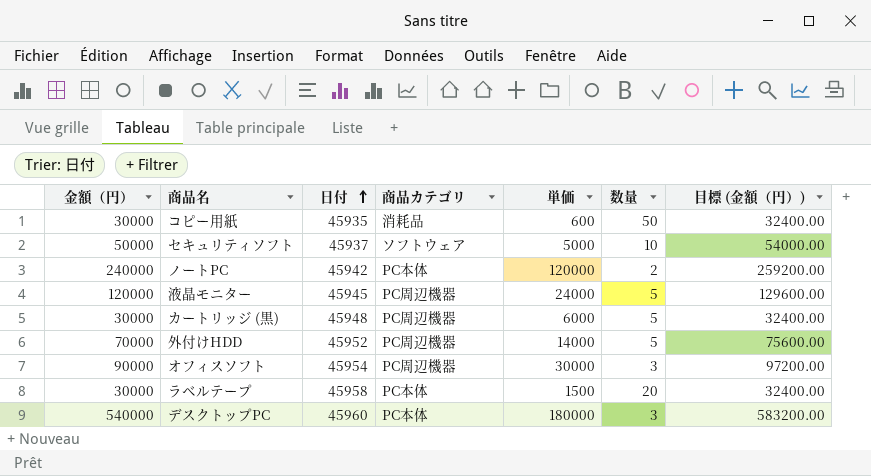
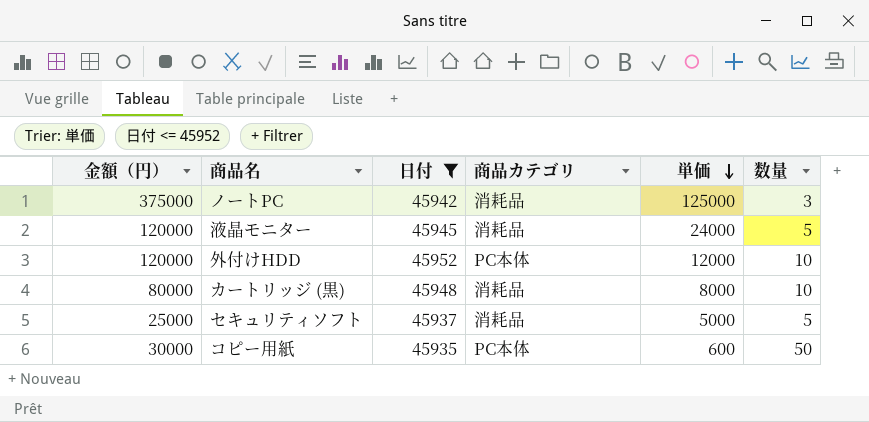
filter: none -> 日付 <= 45952
row order: 日付 ascending -> 単価 descending
column 目標 (金額（円）) | formula: [金額（円）] * 1.08 -> none
ノートPC | 金額（円）: 240000 -> 375000
ノートPC | 商品カテゴリ: PC本体 -> 消耗品
ノートPC | 単価: 120000 -> 125000
ノートPC | 数量: 2 -> 3
液晶モニター | 商品カテゴリ: PC周辺機器 -> 消耗品
外付けHDD | 金額（円）: 70000 -> 120000
外付けHDD | 商品カテゴリ: PC周辺機器 -> PC本体
外付けHDD | 単価: 14000 -> 12000
外付けHDD | 数量: 5 -> 10
カートリッジ (黒) | 金額（円）: 30000 -> 80000
カートリッジ (黒) | 商品カテゴリ: PC周辺機器 -> 消耗品
カートリッジ (黒) | 単価: 6000 -> 8000
カートリッジ (黒) | 数量: 5 -> 10
セキュリティソフト | 金額（円）: 50000 -> 25000
セキュリティソフト | 商品カテゴリ: ソフトウェア -> 消耗品
セキュリティソフト | 数量: 10 -> 5
コピー用紙 | 商品カテゴリ: 消耗品 -> PC本体

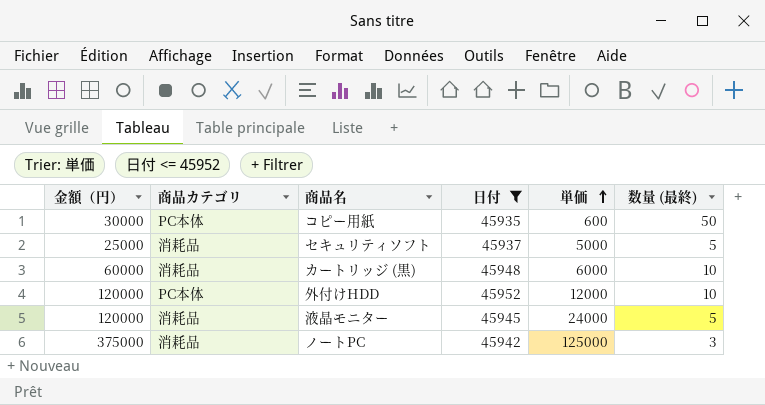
row order: 単価 descending -> 単価 ascending
column 商品カテゴリ | position: 4 -> 2
column name: 数量 -> 数量 (最終)
カートリッジ (黒) | 金額（円）: 80000 -> 60000
カートリッジ (黒) | 単価: 8000 -> 6000

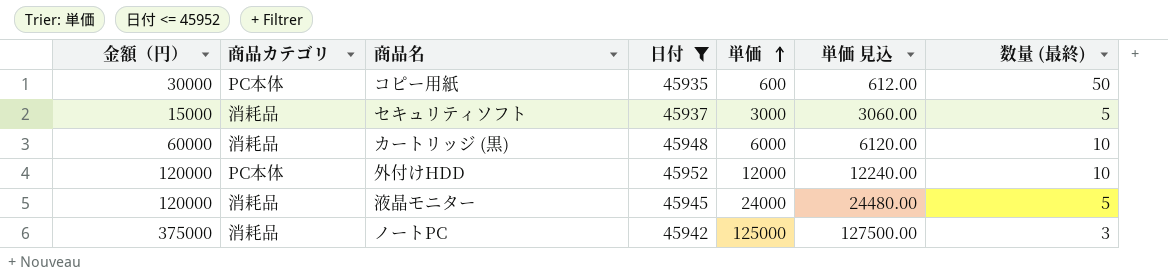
column 単価 見込 | formula: none -> [単価] * 1.02
セキュリティソフト | 金額（円）: 25000 -> 15000
セキュリティソフト | 単価: 5000 -> 3000

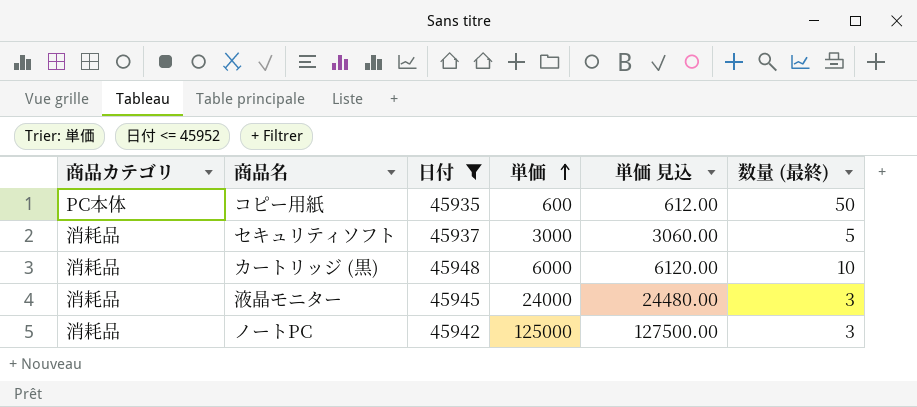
column 金額（円） | formula: [単価] * [数量 (最終)] -> none
row 外付けHDD: 120000 | PC本体 | 45952 | 12000 | 12240.00 | 10 -> none
液晶モニター | 数量 (最終): 5 -> 3

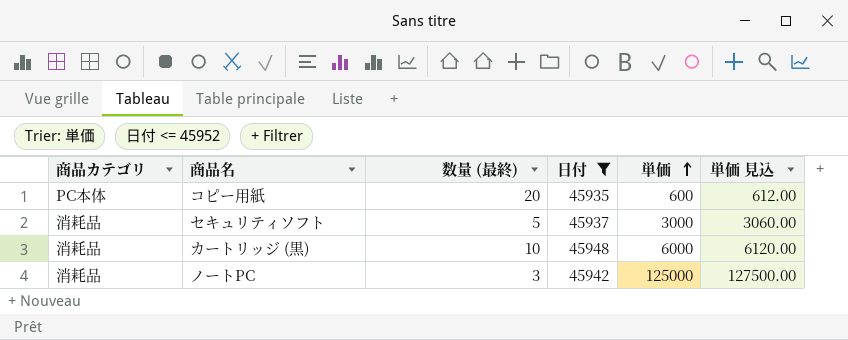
column 数量 (最終) | position: 6 -> 3
row 液晶モニター: 消耗品 | 45945 | 24000 | 24480.00 | 3 -> none
コピー用紙 | 数量 (最終): 50 -> 20

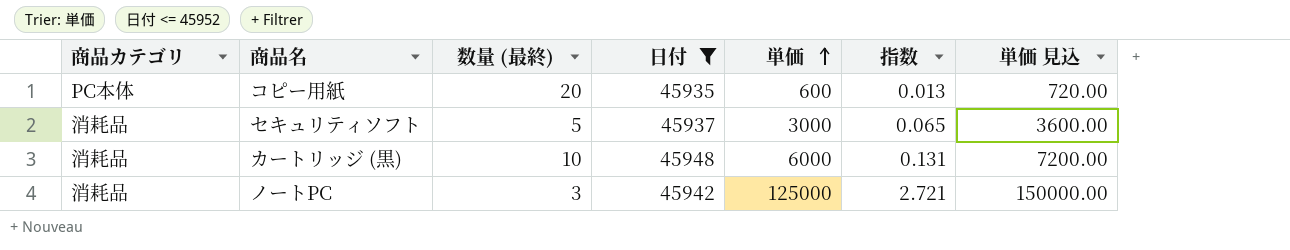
column 指数 | formula: none -> [単価] / [日付]
column 単価 見込 | formula: [単価] * 1.02 -> [単価] * 1.2

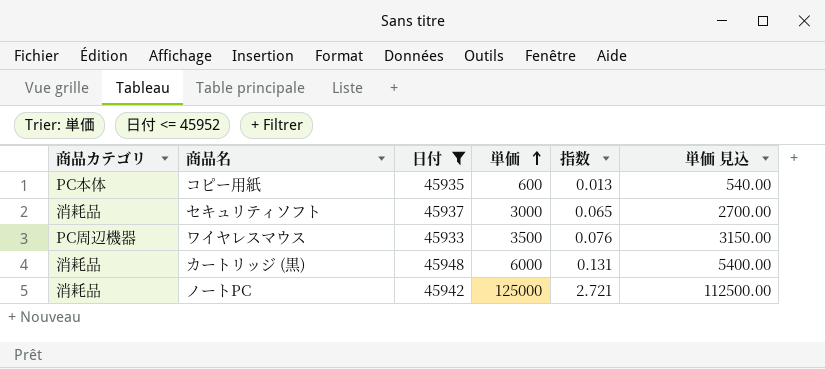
column 数量 (最終) | position: 3 -> none
column 単価 見込 | formula: [単価] * 1.2 -> [単価] * 0.9
row ワイヤレスマウス: none -> PC周辺機器 | 45933 | 3500 | 0.076 | 3150.00

